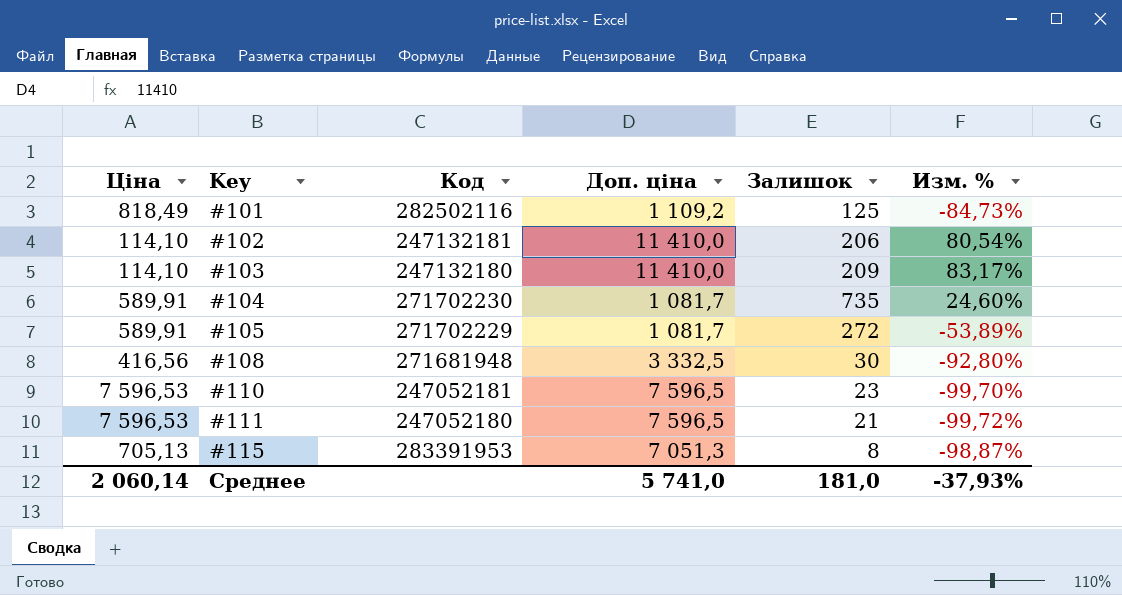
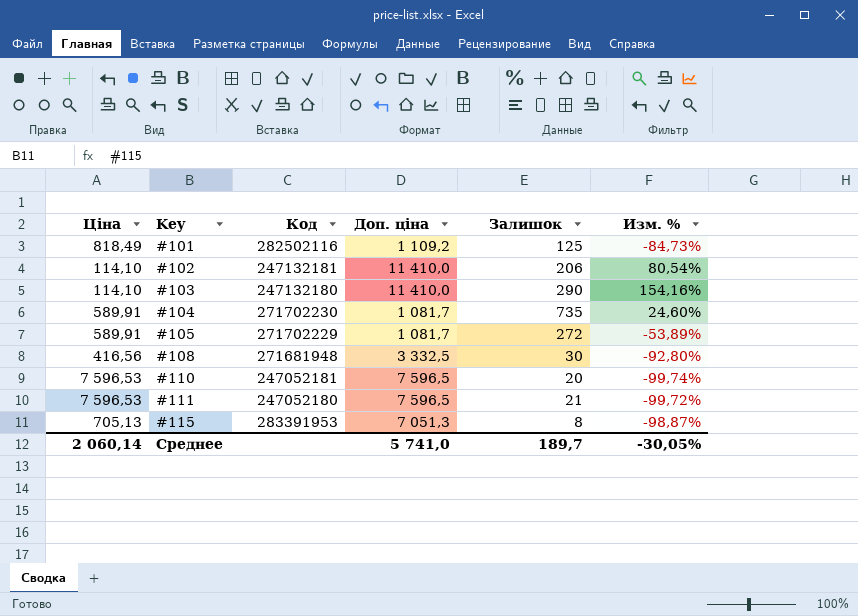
#103 | Залишок: 209 -> 290
#103 | Изм. %: 83,17% -> 154,16%
#110 | Залишок: 23 -> 20
#110 | Изм. %: -99,70% -> -99,74%
Среднее | Залишок: 181,0 -> 189,7
Среднее | Изм. %: -37,93% -> -30,05%

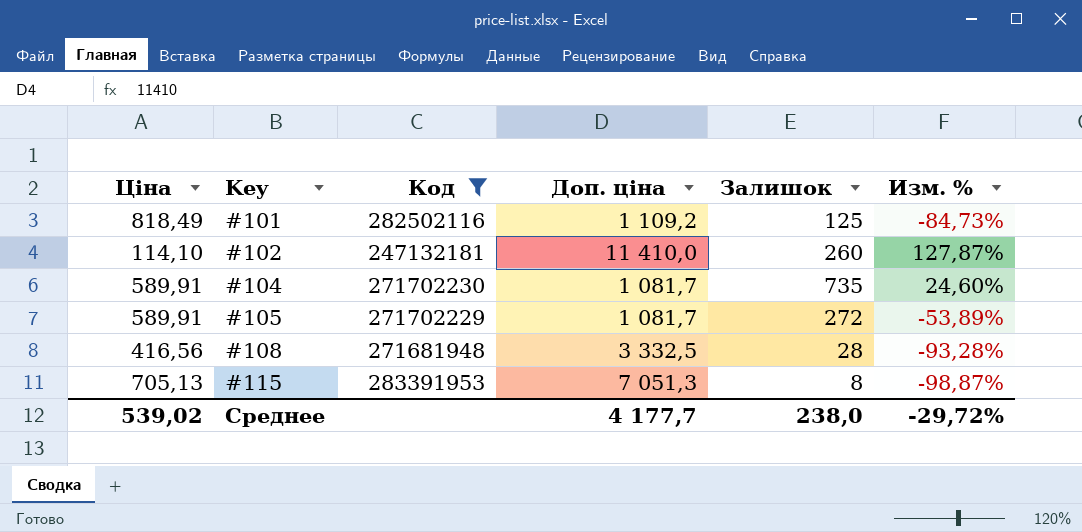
filter: none -> Код >= 247132181
#102 | Залишок: 206 -> 260
#102 | Изм. %: 80,54% -> 127,87%
#108 | Залишок: 30 -> 28
#108 | Изм. %: -92,80% -> -93,28%
Среднее | Ціна: 2 060,14 -> 539,02
Среднее | Доп. ціна: 5 741,0 -> 4 177,7
Среднее | Залишок: 189,7 -> 238,0
Среднее | Изм. %: -30,05% -> -29,72%

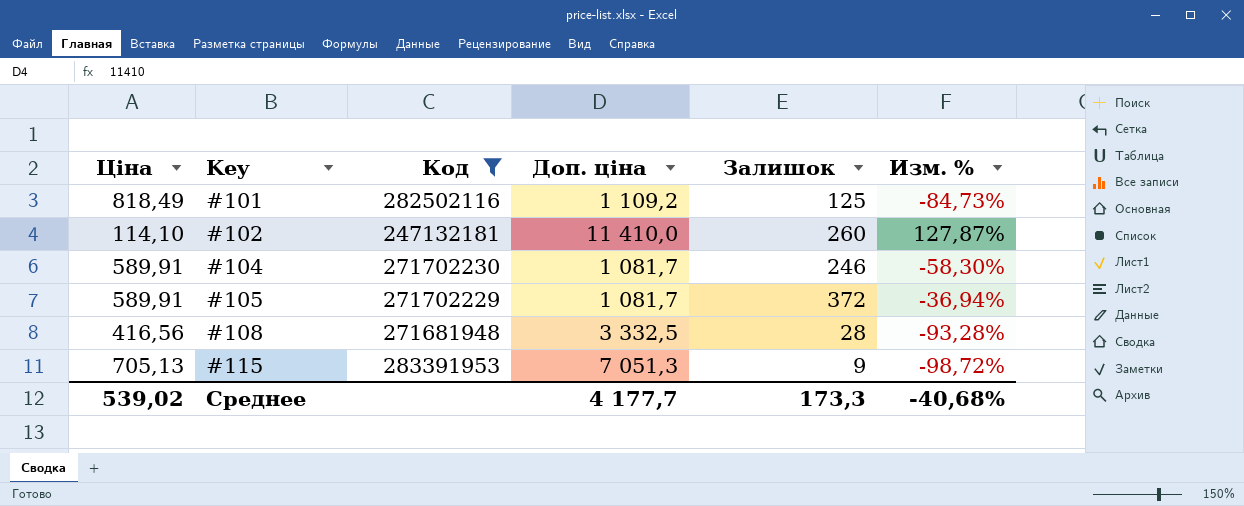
#104 | Залишок: 735 -> 246
#104 | Изм. %: 24,60% -> -58,30%
#105 | Залишок: 272 -> 372
#105 | Изм. %: -53,89% -> -36,94%
#115 | Залишок: 8 -> 9
#115 | Изм. %: -98,87% -> -98,72%
Среднее | Залишок: 238,0 -> 173,3
Среднее | Изм. %: -29,72% -> -40,68%

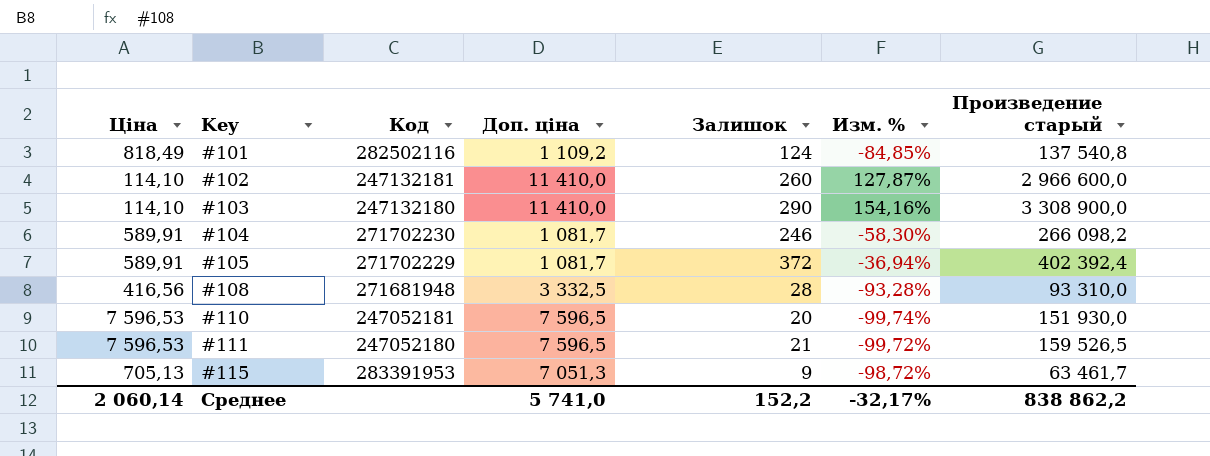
filter: Код >= 247132181 -> none
column Произведение старый | formula: none -> [Доп. ціна] * [Залишок]
#101 | Залишок: 125 -> 124
#101 | Изм. %: -84,73% -> -84,85%
Среднее | Ціна: 539,02 -> 2 060,14
Среднее | Доп. ціна: 4 177,7 -> 5 741,0
Среднее | Залишок: 173,3 -> 152,2
Среднее | Изм. %: -40,68% -> -32,17%

